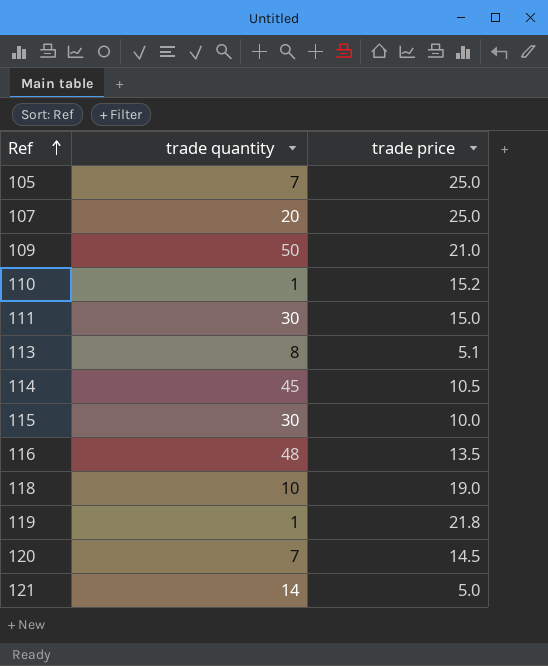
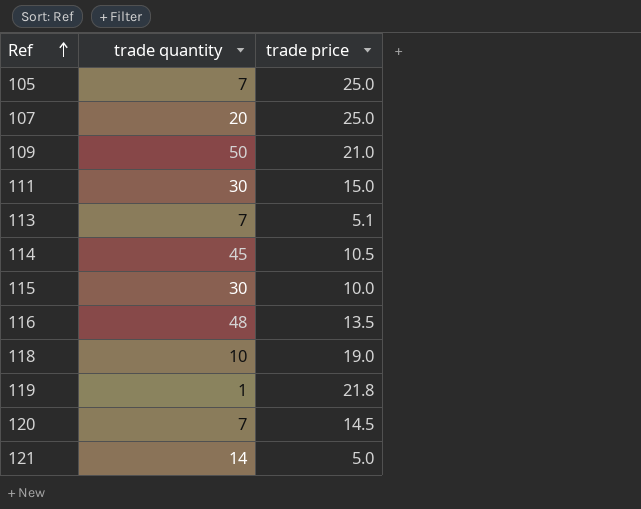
row 110: 1 | 15.2 -> none
113 | trade quantity: 8 -> 7

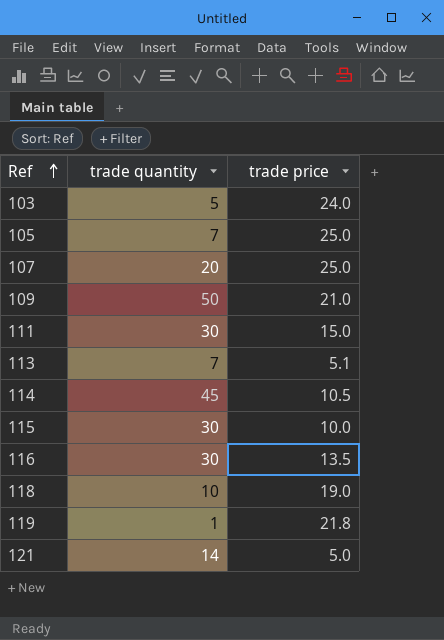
row 120: 7 | 14.5 -> none
row 103: none -> 5 | 24.0
116 | trade quantity: 48 -> 30

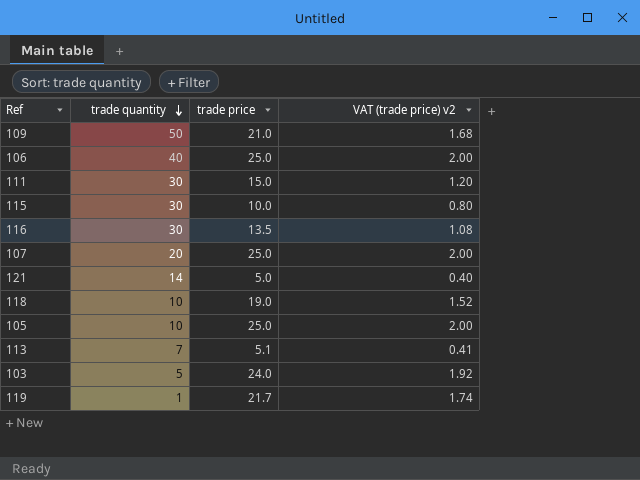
row order: Ref ascending -> trade quantity descending
column VAT (trade price) v2 | formula: none -> [trade price] * 0.08
row 114: 45 | 10.5 -> none
row 106: none -> 40 | 25.0 | 2.00
105 | trade quantity: 7 -> 10
119 | trade price: 21.8 -> 21.7

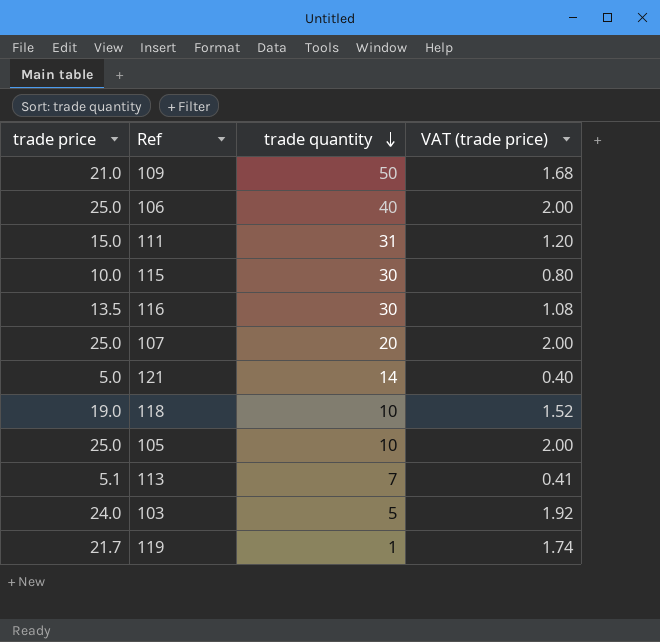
column trade price | position: 3 -> 1
column name: VAT (trade price) v2 -> VAT (trade price)
111 | trade quantity: 30 -> 31

